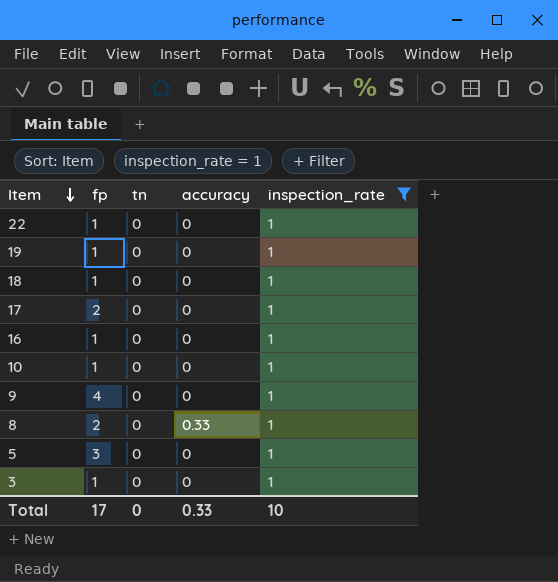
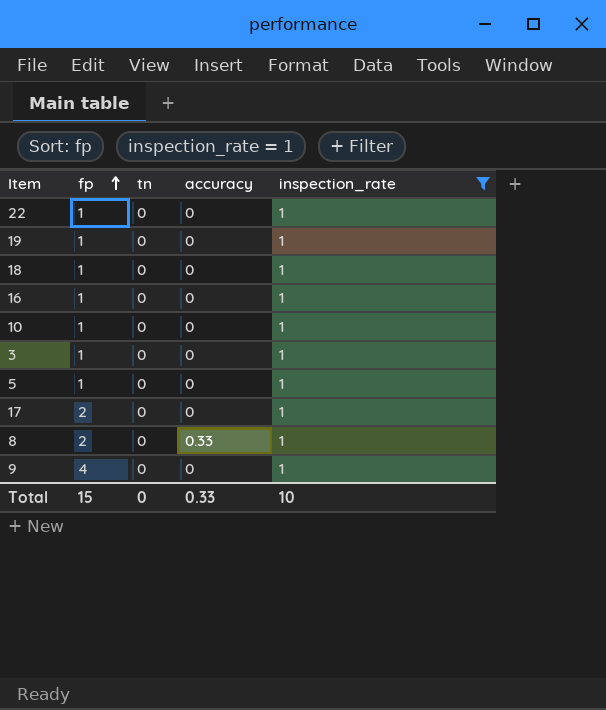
row order: Item descending -> fp ascending
5 | fp: 3 -> 1
Total | fp: 17 -> 15

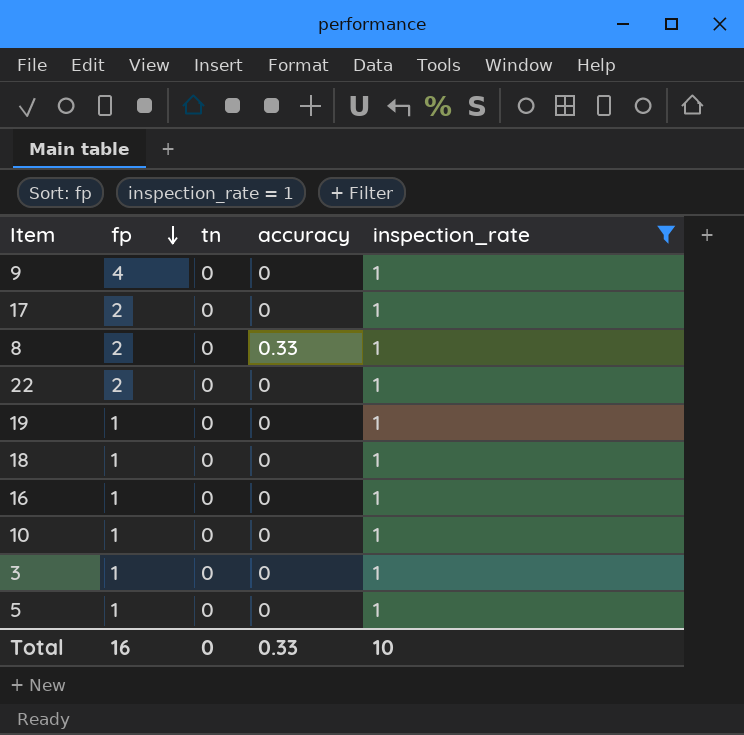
row order: fp ascending -> fp descending
22 | fp: 1 -> 2
Total | fp: 15 -> 16

